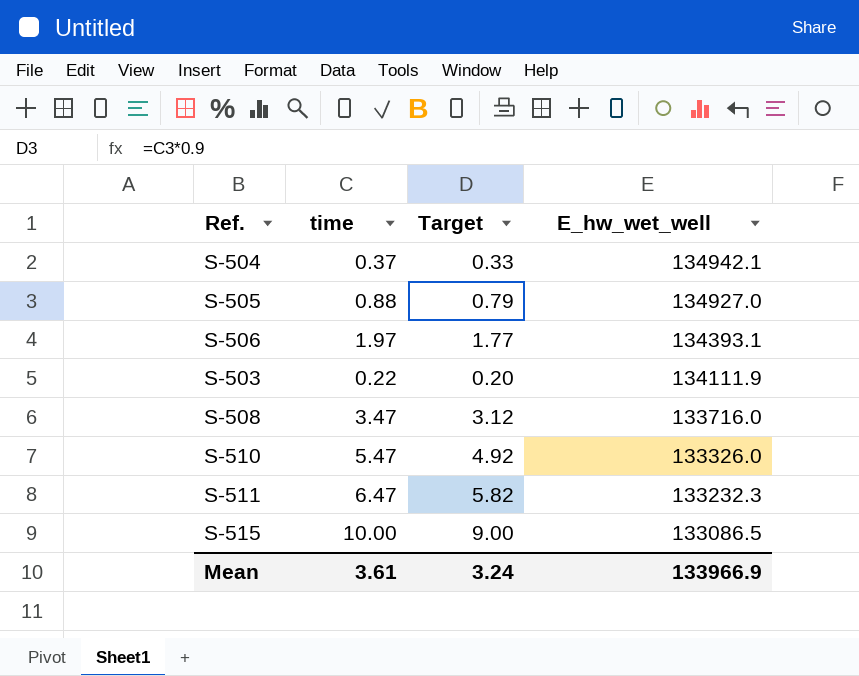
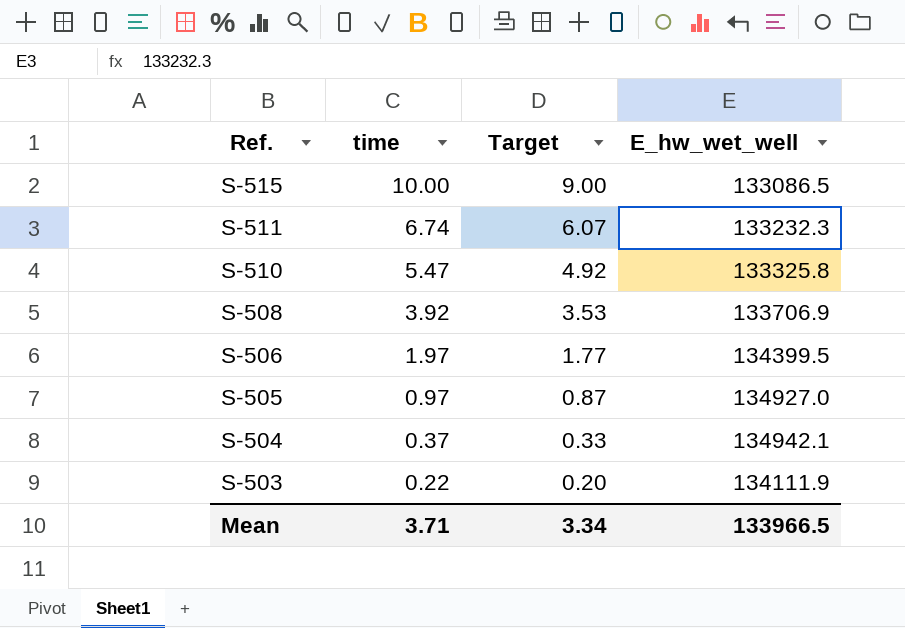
row order: E_hw_wet_well descending -> Ref. descending
S-511 | time: 6.47 -> 6.74
S-511 | Target: 5.82 -> 6.07
S-510 | E_hw_wet_well: 133326.0 -> 133325.8
S-508 | time: 3.47 -> 3.92
S-508 | Target: 3.12 -> 3.53
S-508 | E_hw_wet_well: 133716.0 -> 133706.9
S-506 | E_hw_wet_well: 134393.1 -> 134399.5
S-505 | time: 0.88 -> 0.97
S-505 | Target: 0.79 -> 0.87
Mean | time: 3.61 -> 3.71
Mean | Target: 3.24 -> 3.34
Mean | E_hw_wet_well: 133966.9 -> 133966.5

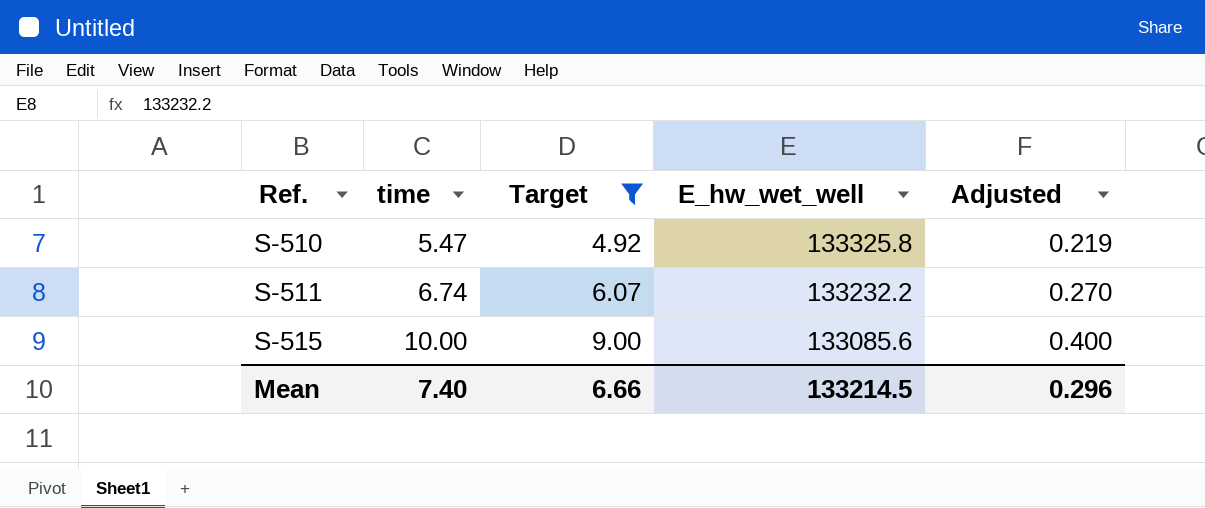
filter: none -> Target >= 4.92
row order: Ref. descending -> Ref. ascending
column Adjusted | formula: none -> [time] * 0.04
S-511 | E_hw_wet_well: 133232.3 -> 133232.2
S-515 | E_hw_wet_well: 133086.5 -> 133085.6
Mean | time: 3.71 -> 7.40
Mean | Target: 3.34 -> 6.66
Mean | E_hw_wet_well: 133966.5 -> 133214.5

